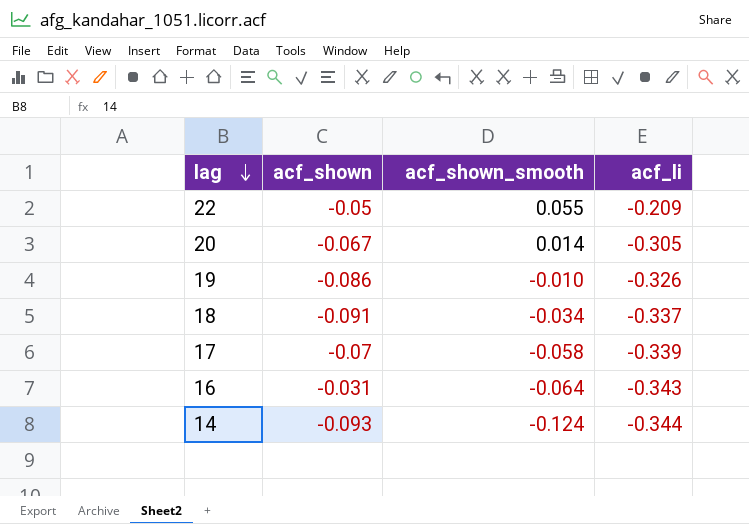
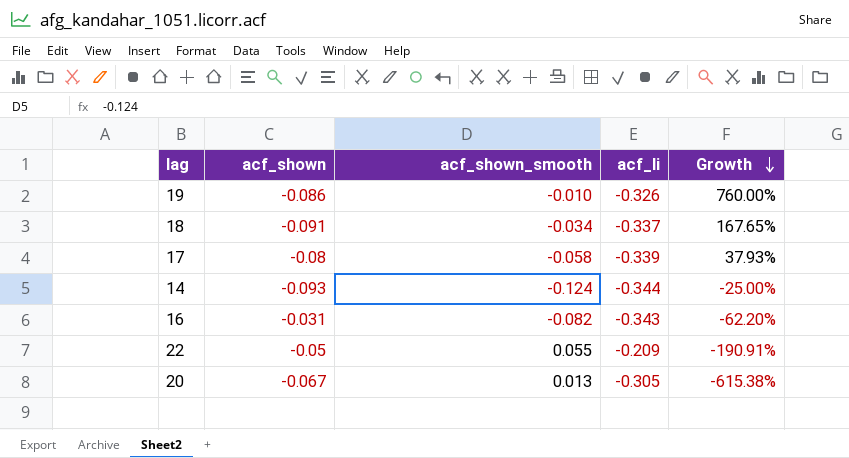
row order: lag descending -> Growth descending
column Growth | formula: none -> ([acf_shown] - [acf_shown_smooth]) / [acf_shown_smooth]
17 | acf_shown: -0.07 -> -0.08
16 | acf_shown_smooth: -0.064 -> -0.082
20 | acf_shown_smooth: 0.014 -> 0.013

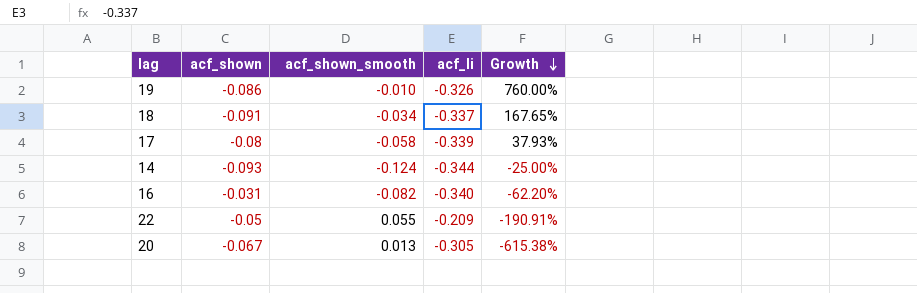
16 | acf_li: -0.343 -> -0.340

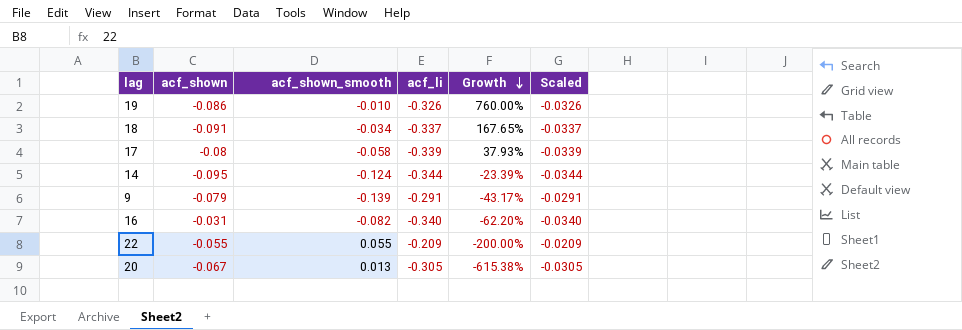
column Scaled | formula: none -> [acf_li] * 0.1
14 | acf_shown: -0.093 -> -0.095
14 | Growth: -25.00% -> -23.39%
row 9: none -> -0.079 | -0.139 | -0.291 | -43.17% | -0.0291
22 | acf_shown: -0.05 -> -0.055
22 | Growth: -190.91% -> -200.00%

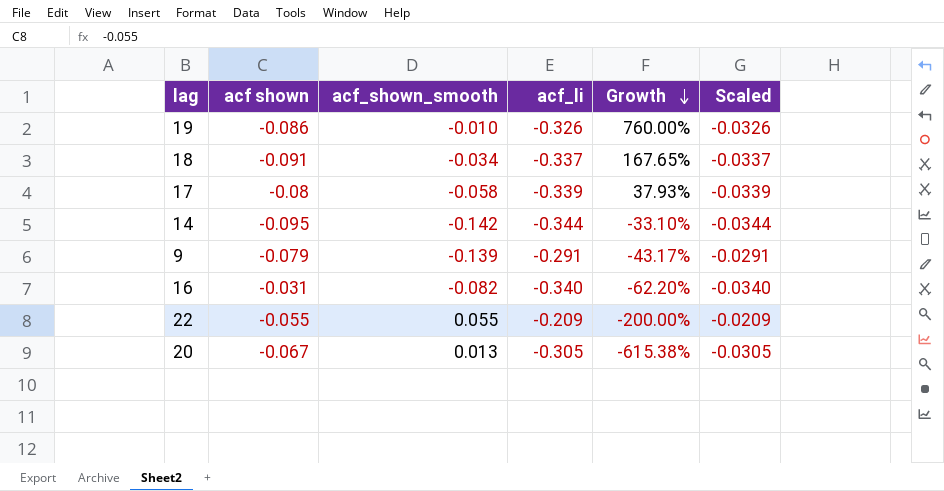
column name: acf_shown -> acf shown
14 | acf_shown_smooth: -0.124 -> -0.142
14 | Growth: -23.39% -> -33.10%

